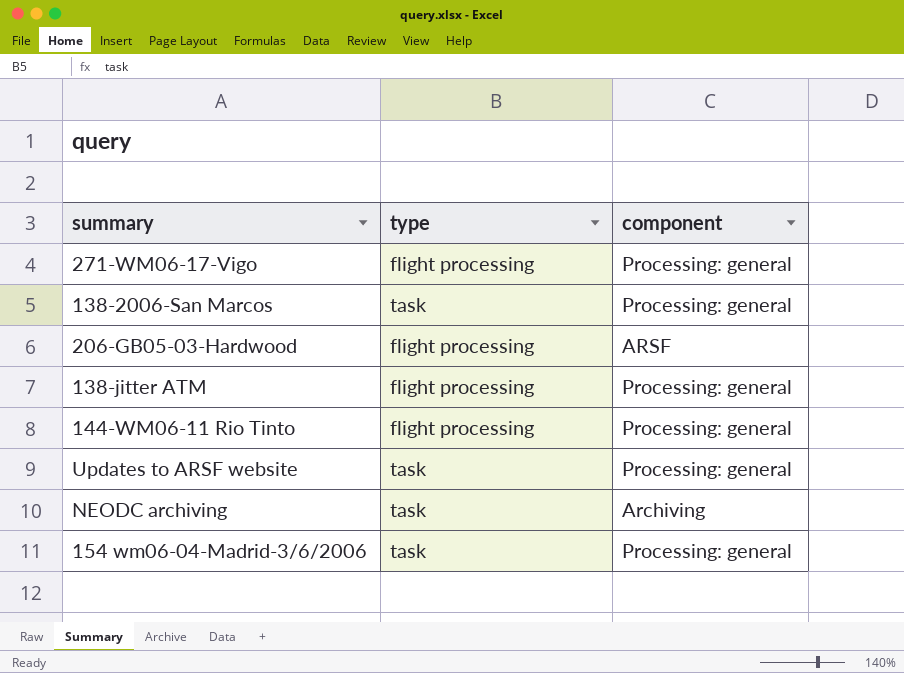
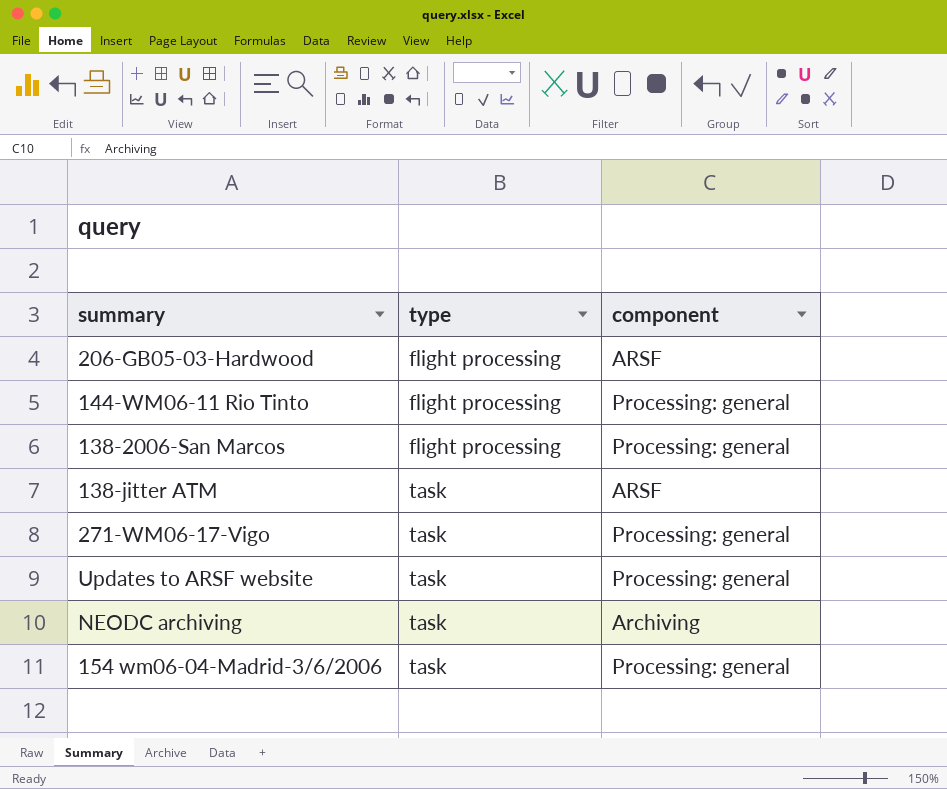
row order: none -> type ascending
138-2006-San Marcos | type: task -> flight processing
138-jitter ATM | type: flight processing -> task
138-jitter ATM | component: Processing: general -> ARSF
271-WM06-17-Vigo | type: flight processing -> task

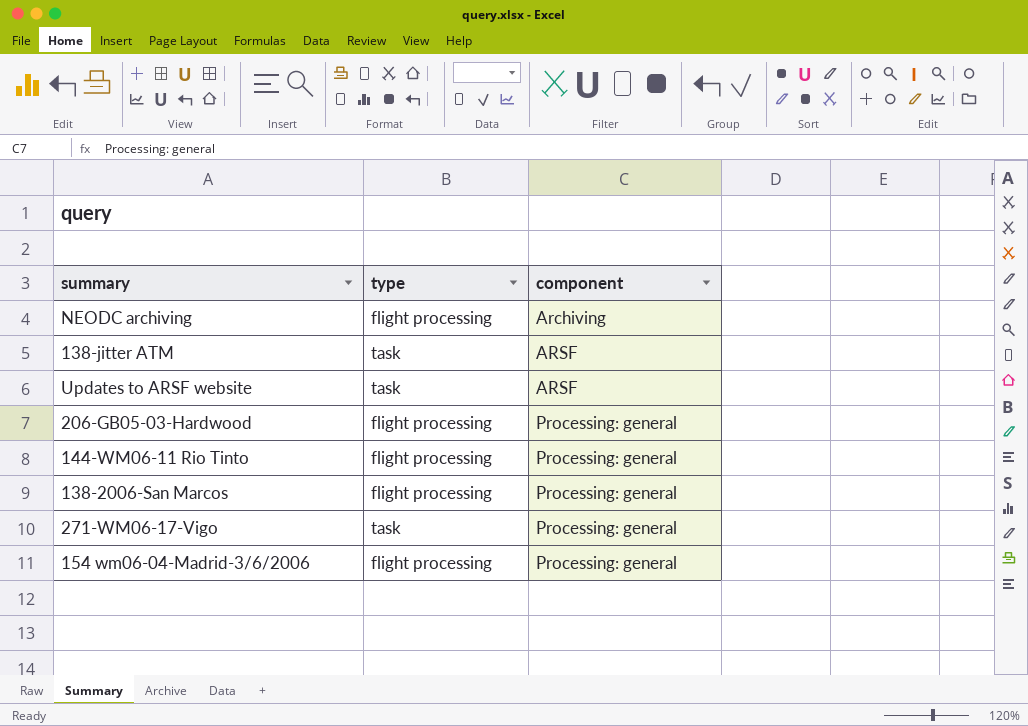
row order: type ascending -> component ascending
NEODC archiving | type: task -> flight processing
Updates to ARSF website | component: Processing: general -> ARSF
206-GB05-03-Hardwood | component: ARSF -> Processing: general
154 wm06-04-Madrid-3/6/2006 | type: task -> flight processing

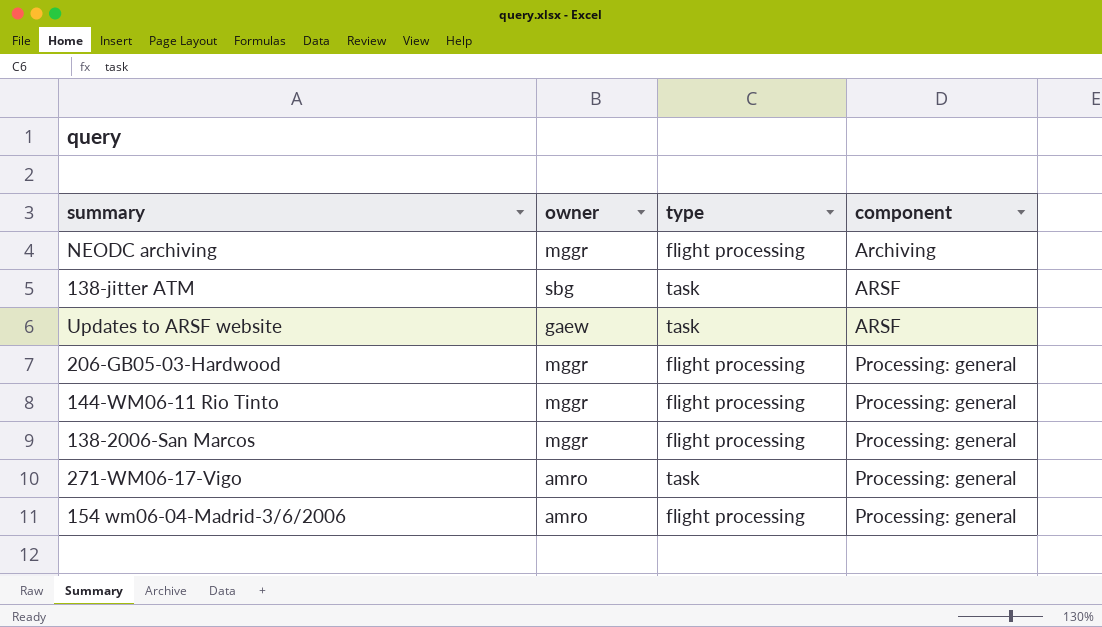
column owner | position: none -> 2

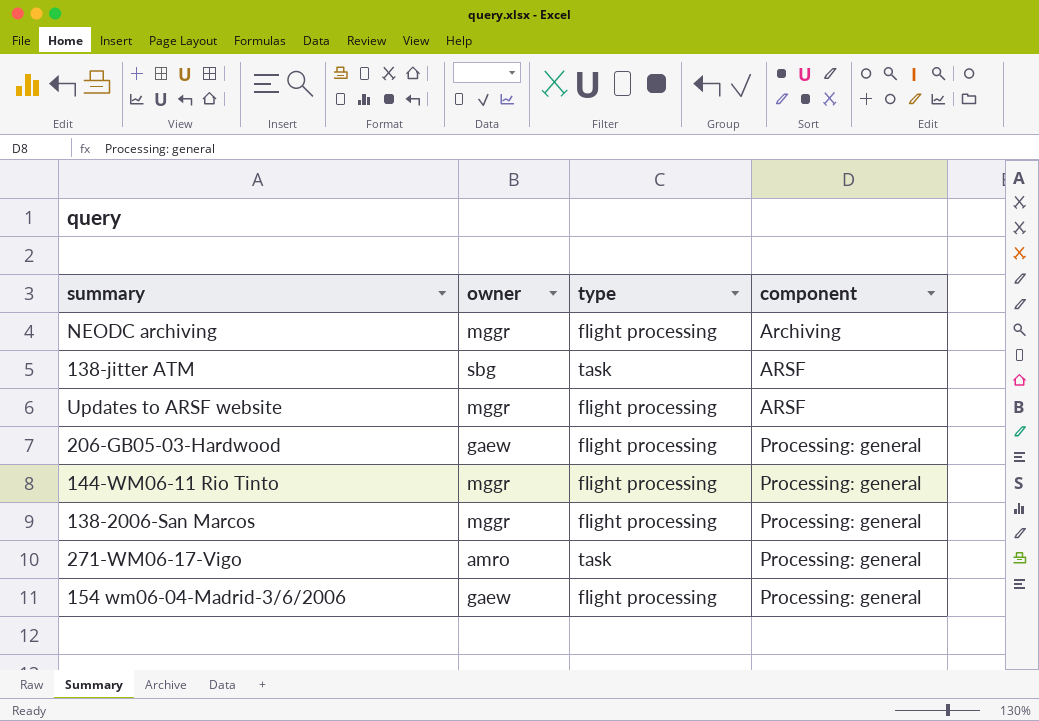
Updates to ARSF website | owner: gaew -> mggr
Updates to ARSF website | type: task -> flight processing
206-GB05-03-Hardwood | owner: mggr -> gaew
154 wm06-04-Madrid-3/6/2006 | owner: amro -> gaew

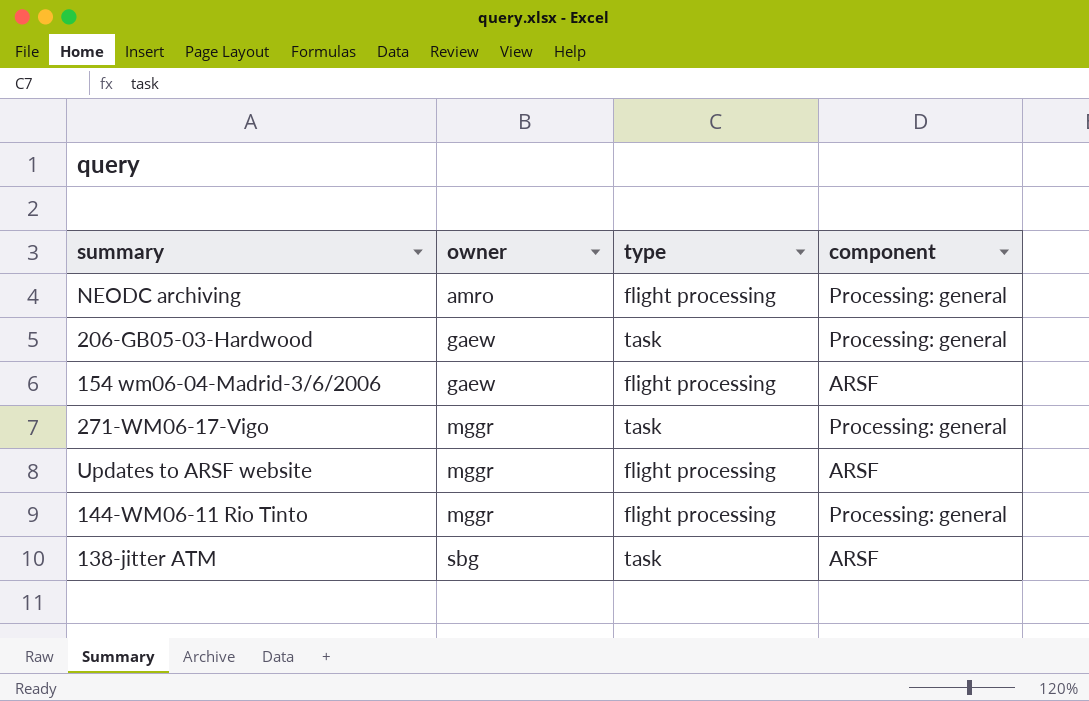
row order: component ascending -> owner ascending
row 138-2006-San Marcos: mggr | flight processing | Processing: general -> none
NEODC archiving | owner: mggr -> amro
NEODC archiving | component: Archiving -> Processing: general
206-GB05-03-Hardwood | type: flight processing -> task
154 wm06-04-Madrid-3/6/2006 | component: Processing: general -> ARSF
271-WM06-17-Vigo | owner: amro -> mggr

